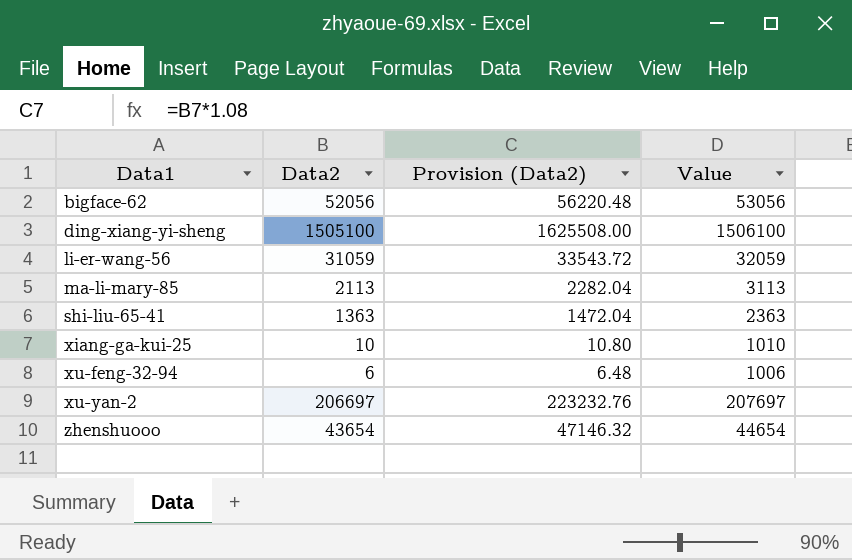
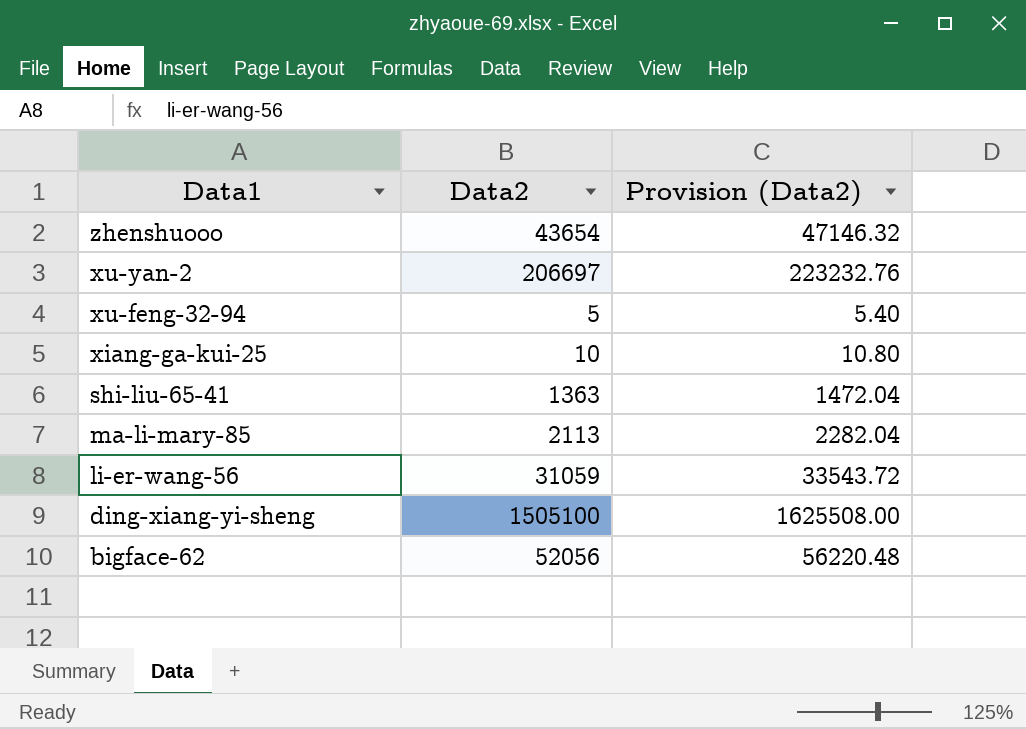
row order: Data1 ascending -> Data1 descending
column Value | formula: [Data2] + 1000 -> none
xu-feng-32-94 | Data2: 6 -> 5
xu-feng-32-94 | Provision (Data2): 6.48 -> 5.40

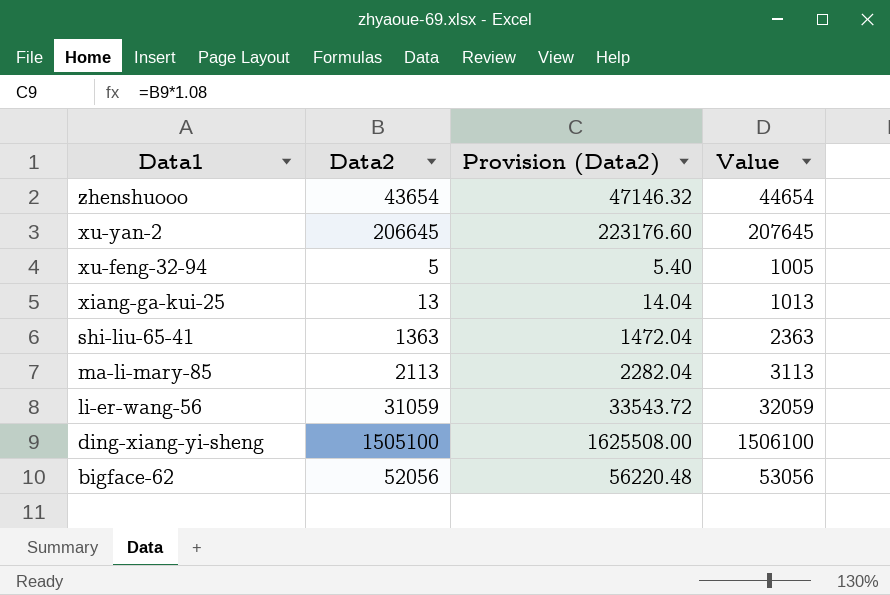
column Value | formula: none -> [Data2] + 1000
xu-yan-2 | Data2: 206697 -> 206645
xu-yan-2 | Provision (Data2): 223232.76 -> 223176.60
xiang-ga-kui-25 | Data2: 10 -> 13
xiang-ga-kui-25 | Provision (Data2): 10.80 -> 14.04

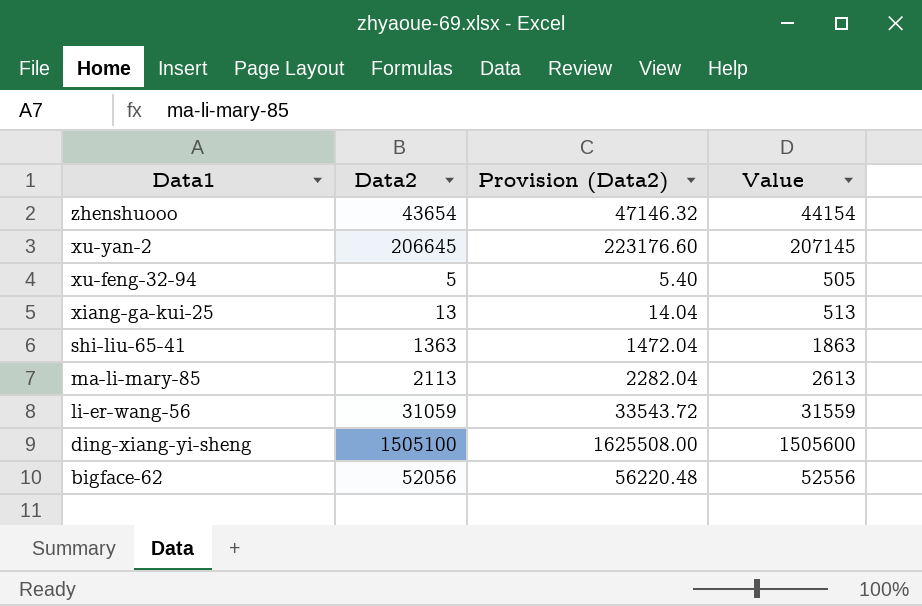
column Value | formula: [Data2] + 1000 -> [Data2] + 500

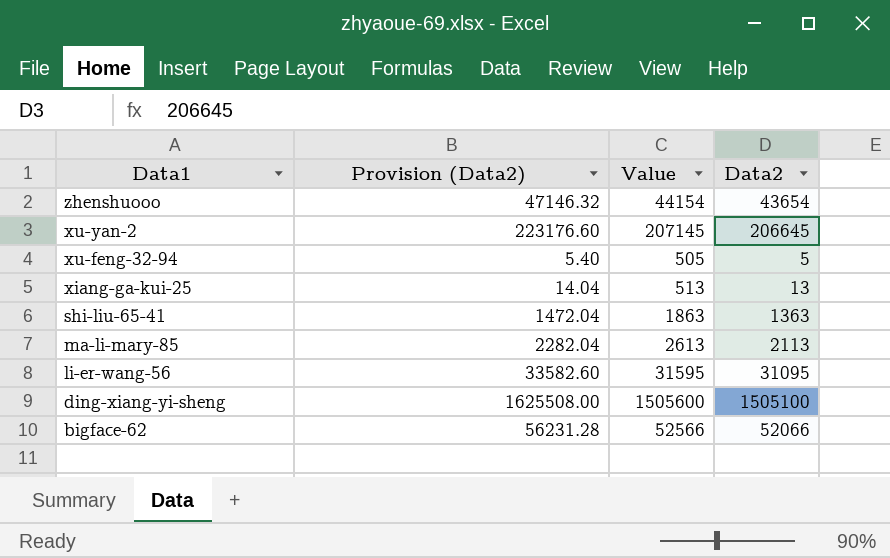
column Data2 | position: 2 -> 4
li-er-wang-56 | Provision (Data2): 33543.72 -> 33582.60
li-er-wang-56 | Value: 31559 -> 31595
li-er-wang-56 | Data2: 31059 -> 31095
bigface-62 | Provision (Data2): 56220.48 -> 56231.28
bigface-62 | Value: 52556 -> 52566
bigface-62 | Data2: 52056 -> 52066

